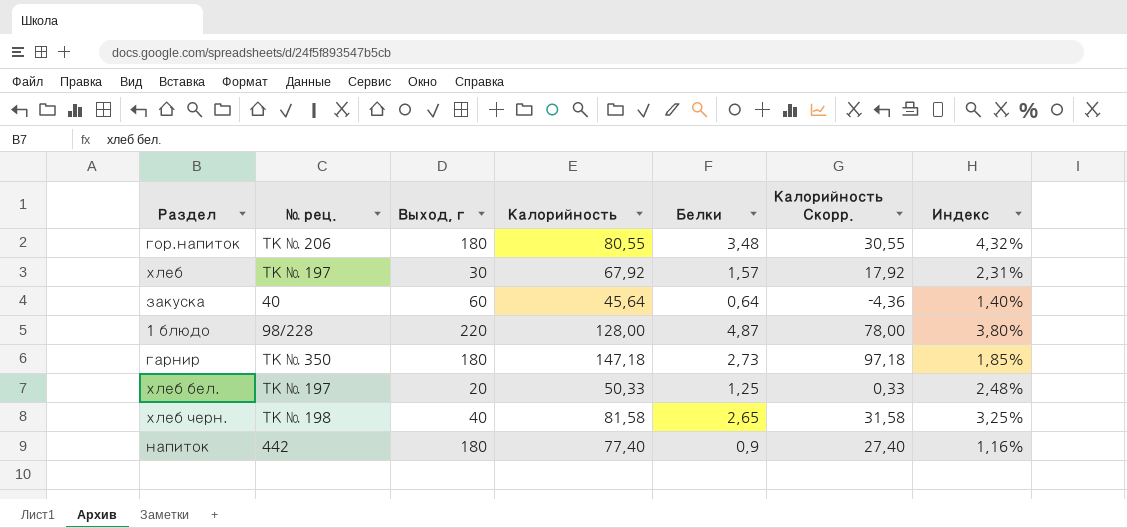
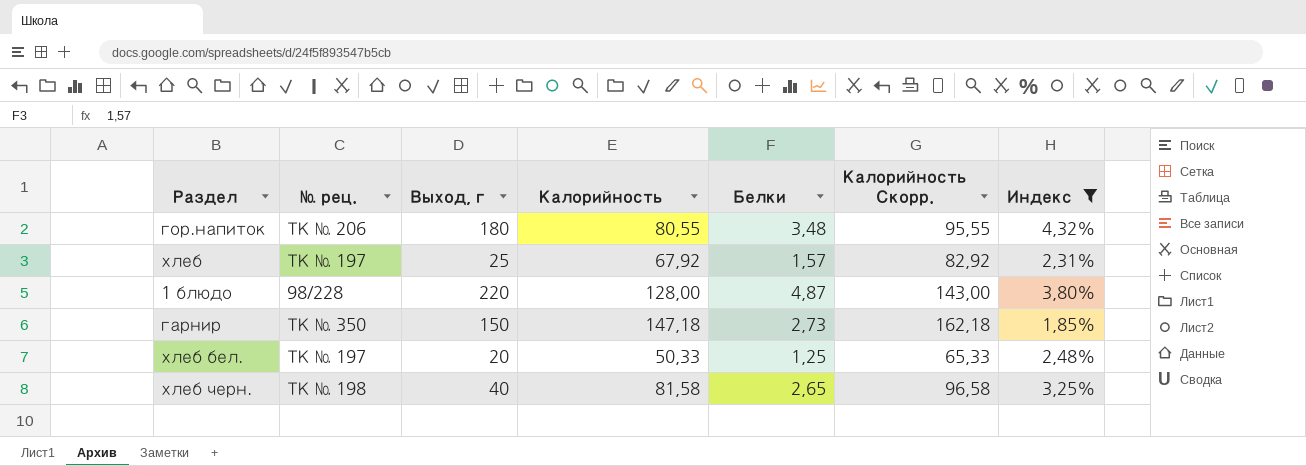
filter: none -> Индекс >= 1,85%
column Калорийность Скорр. | formula: [Калорийность] - 50 -> [Калорийность] + 15
хлеб | Выход, г: 30 -> 25
гарнир | Выход, г: 180 -> 150

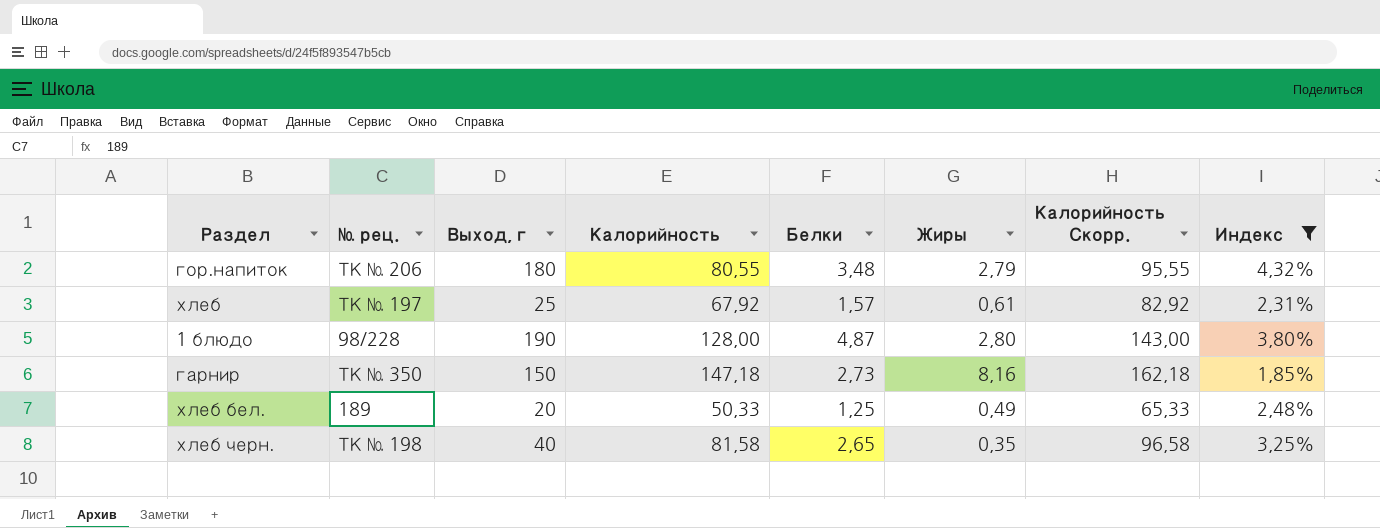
column Жиры | position: none -> 6
1 блюдо | Выход, г: 220 -> 190
хлеб бел. | № рец.: ТК № 197 -> 189

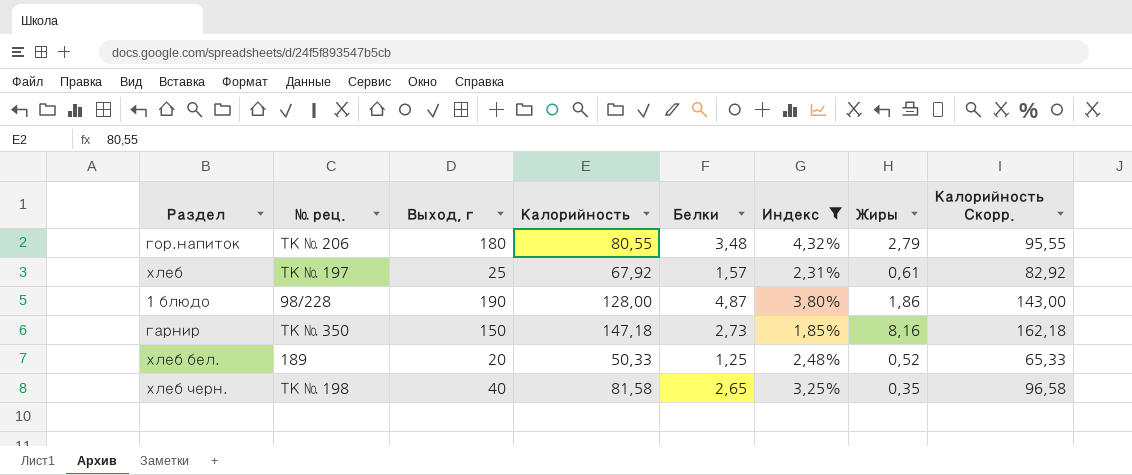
column Индекс | position: 8 -> 6
1 блюдо | Жиры: 2,80 -> 1,86
хлеб бел. | Жиры: 0,49 -> 0,52

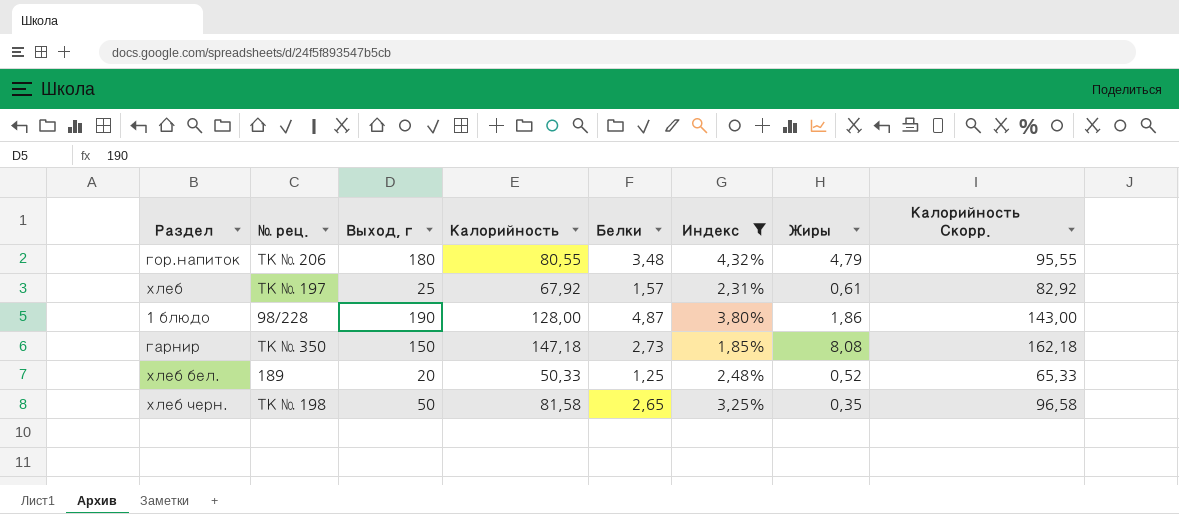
гор.напиток | Жиры: 2,79 -> 4,79
гарнир | Жиры: 8,16 -> 8,08
хлеб черн. | Выход, г: 40 -> 50

